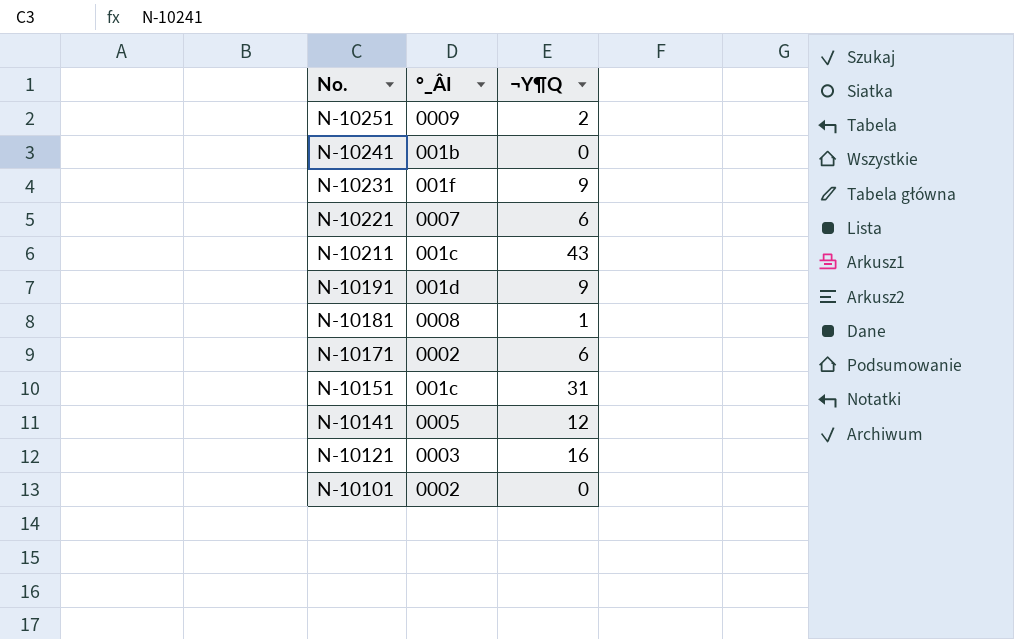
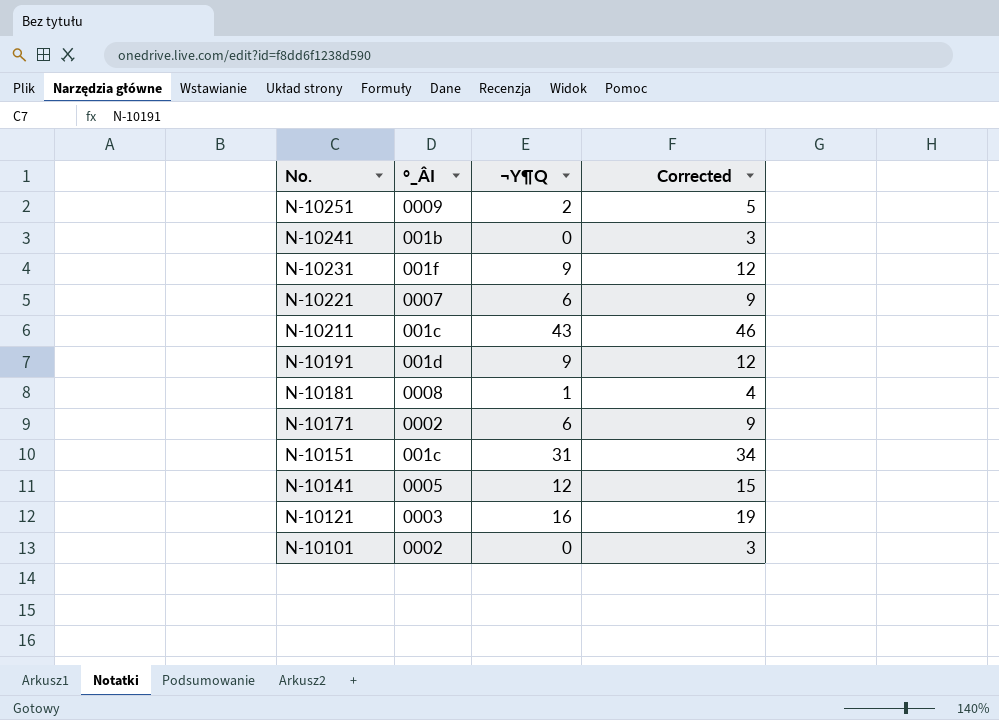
column Corrected | formula: none -> [¬Y¶Q] + 3

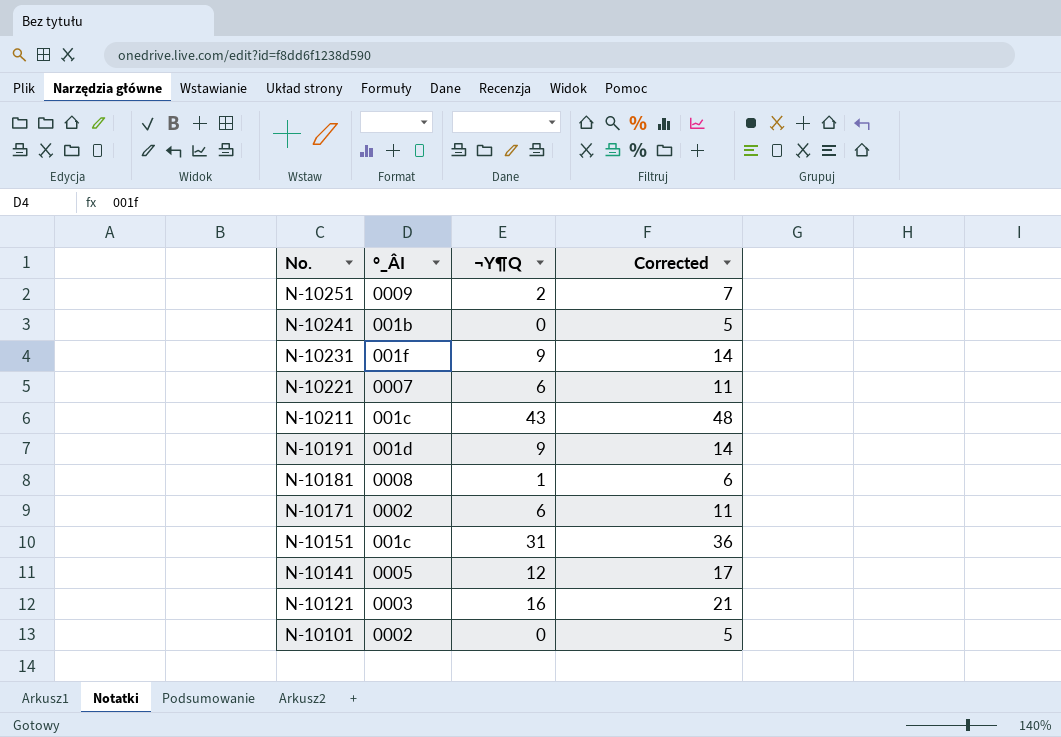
column Corrected | formula: [¬Y¶Q] + 3 -> [¬Y¶Q] + 5

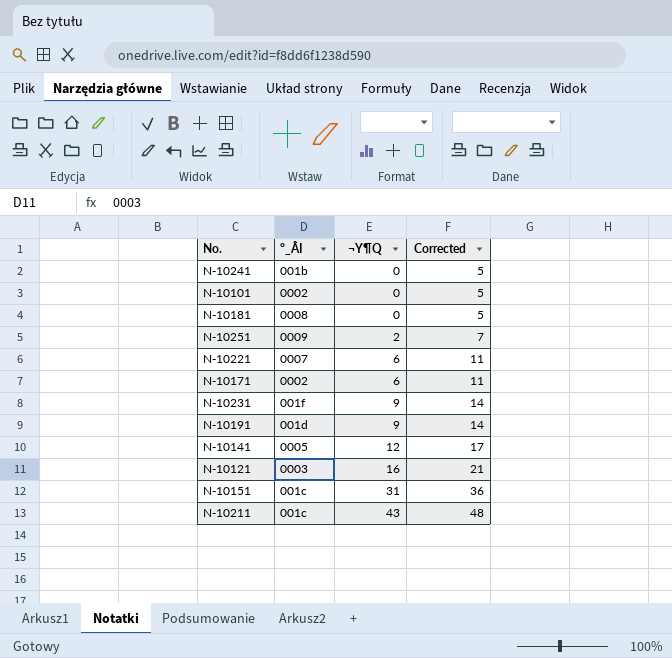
row order: No. descending -> ¬Y¶Q ascending
N-10181 | ¬Y¶Q: 1 -> 0
N-10181 | Corrected: 6 -> 5

